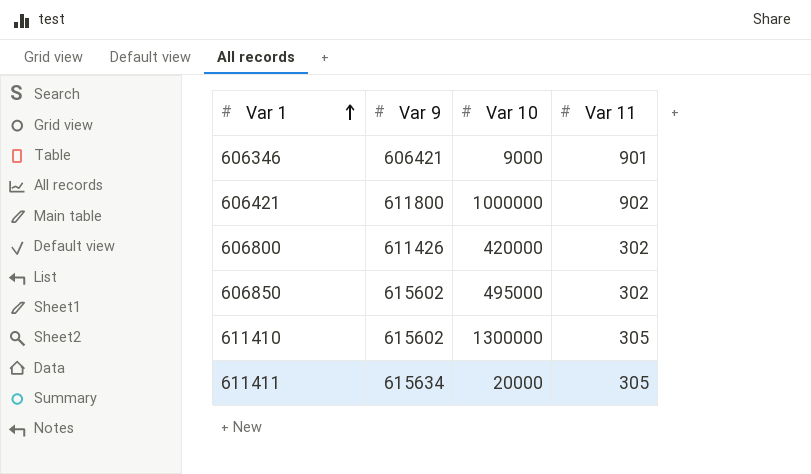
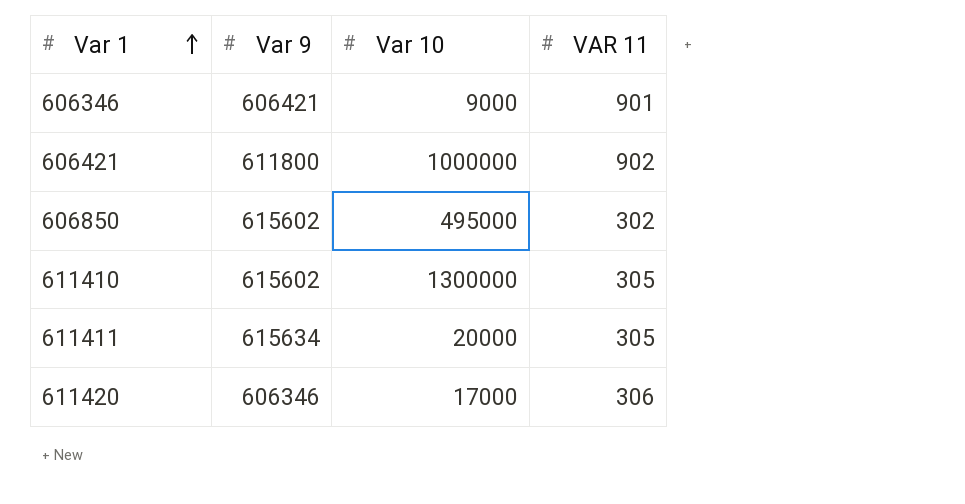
column name: Var 11 -> VAR 11
row 606800: 611426 | 420000 | 302 -> none
row 611420: none -> 606346 | 17000 | 306

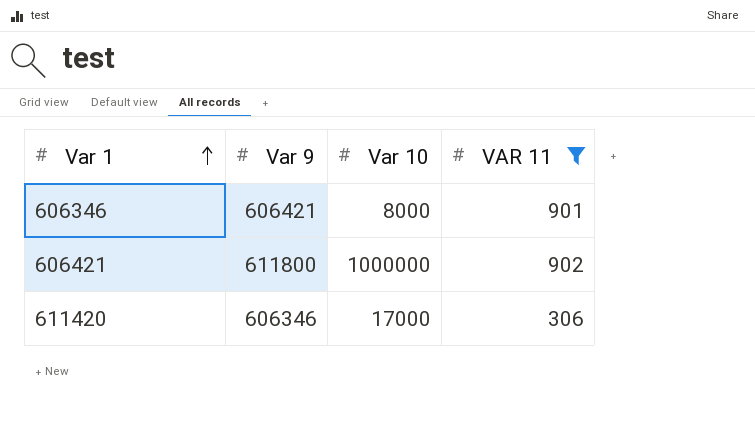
filter: none -> VAR 11 >= 306
606346 | Var 10: 9000 -> 8000

